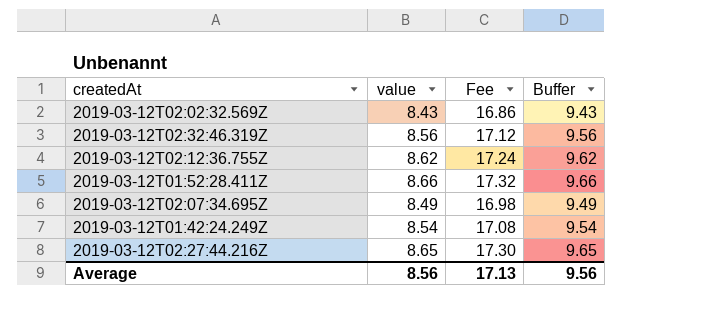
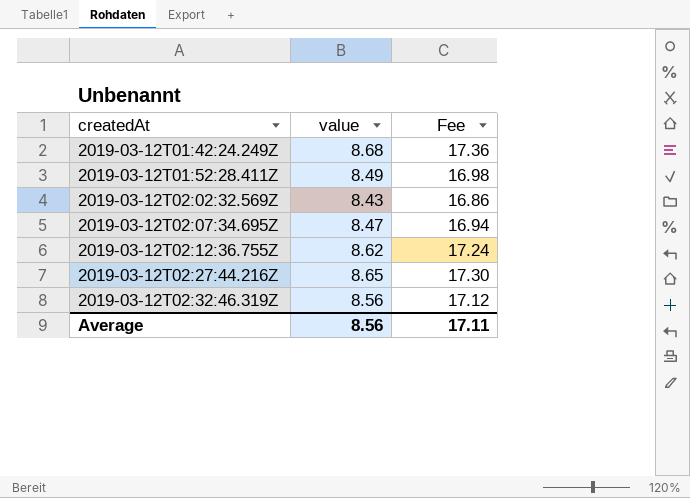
row order: none -> createdAt ascending
column Buffer | formula: [value] + 1 -> none
2019-03-12T01:42:24.249Z | value: 8.54 -> 8.68
2019-03-12T01:42:24.249Z | Fee: 17.08 -> 17.36
2019-03-12T01:52:28.411Z | value: 8.66 -> 8.49
2019-03-12T01:52:28.411Z | Fee: 17.32 -> 16.98
2019-03-12T02:07:34.695Z | value: 8.49 -> 8.47
2019-03-12T02:07:34.695Z | Fee: 16.98 -> 16.94
Average | Fee: 17.13 -> 17.11

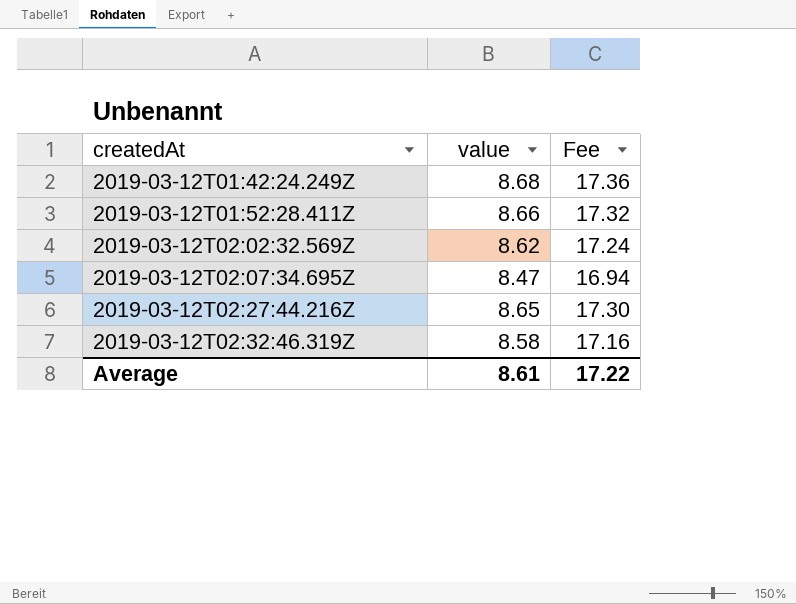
row 2019-03-12T02:12:36.755Z: 8.62 | 17.24 -> none
2019-03-12T01:52:28.411Z | value: 8.49 -> 8.66
2019-03-12T01:52:28.411Z | Fee: 16.98 -> 17.32
2019-03-12T02:02:32.569Z | value: 8.43 -> 8.62
2019-03-12T02:02:32.569Z | Fee: 16.86 -> 17.24
2019-03-12T02:32:46.319Z | value: 8.56 -> 8.58
2019-03-12T02:32:46.319Z | Fee: 17.12 -> 17.16
Average | value: 8.56 -> 8.61
Average | Fee: 17.11 -> 17.22

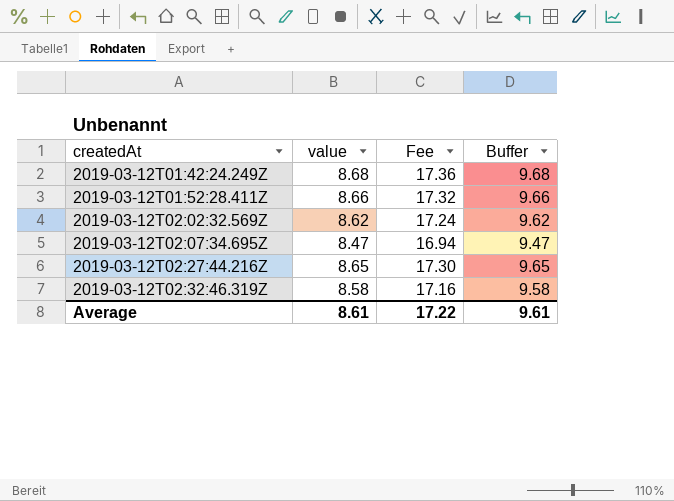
column Buffer | formula: none -> [value] + 1

